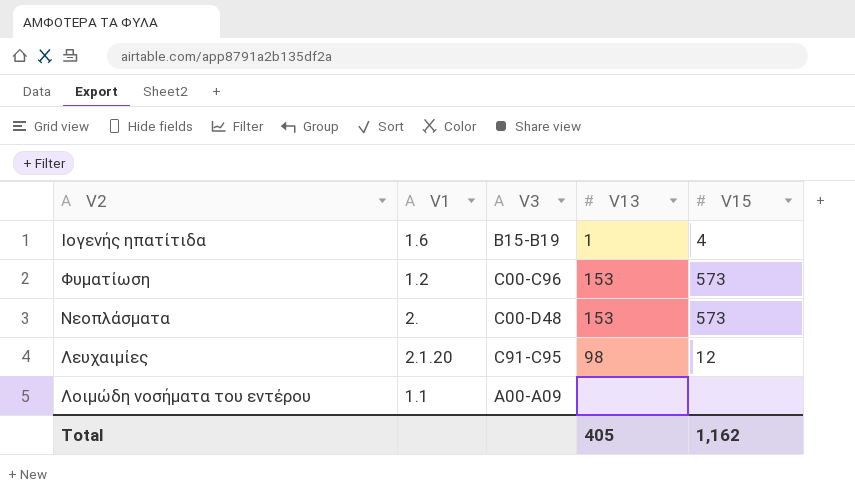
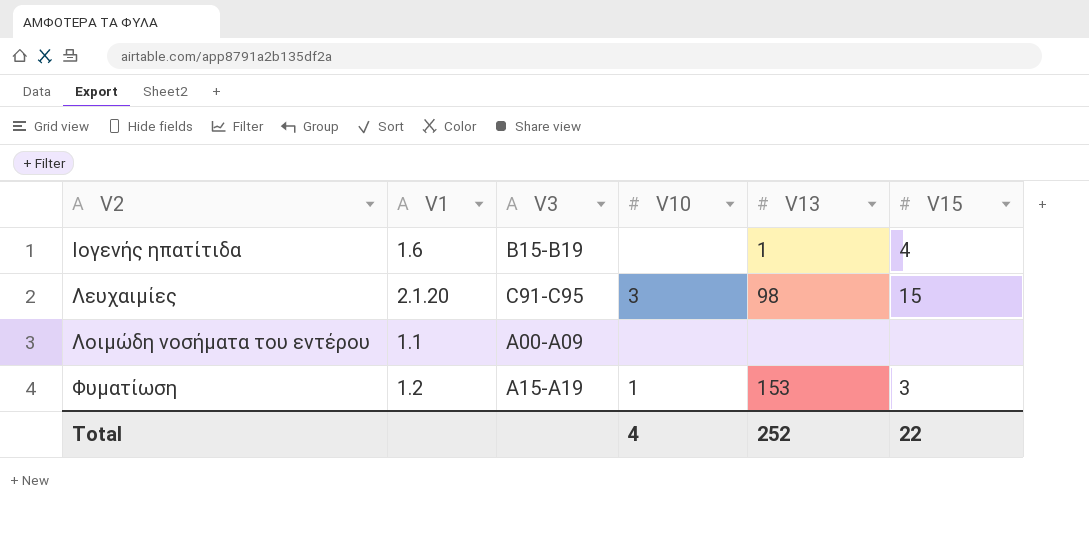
row order: none -> V2 ascending
column V10 | position: none -> 4
row Νεοπλάσματα: 2. | C00-D48 | 153 | 573 -> none
Λευχαιμίες | V15: 12 -> 15
Φυματίωση | V3: C00-C96 -> A15-A19
Φυματίωση | V15: 573 -> 3
Total | V13: 405 -> 252
Total | V15: 1,162 -> 22

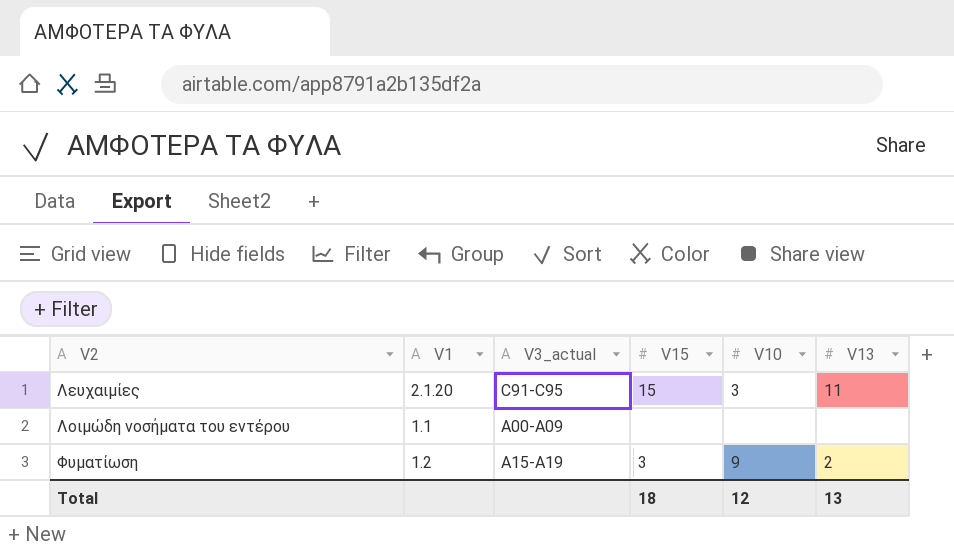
column name: V3 -> V3_actual
column V15 | position: 6 -> 4
row Ιογενής ηπατίτιδα: 1.6 | B15-B19 | none | 1 | 4 -> none
Λευχαιμίες | V13: 98 -> 11
Φυματίωση | V10: 1 -> 9
Φυματίωση | V13: 153 -> 2
Total | V15: 22 -> 18
Total | V10: 4 -> 12
Total | V13: 252 -> 13

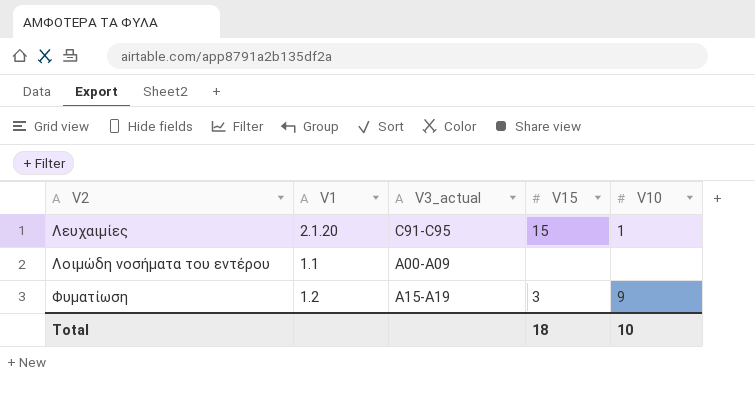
column V13 | position: 6 -> none
Λευχαιμίες | V10: 3 -> 1
Total | V10: 12 -> 10

